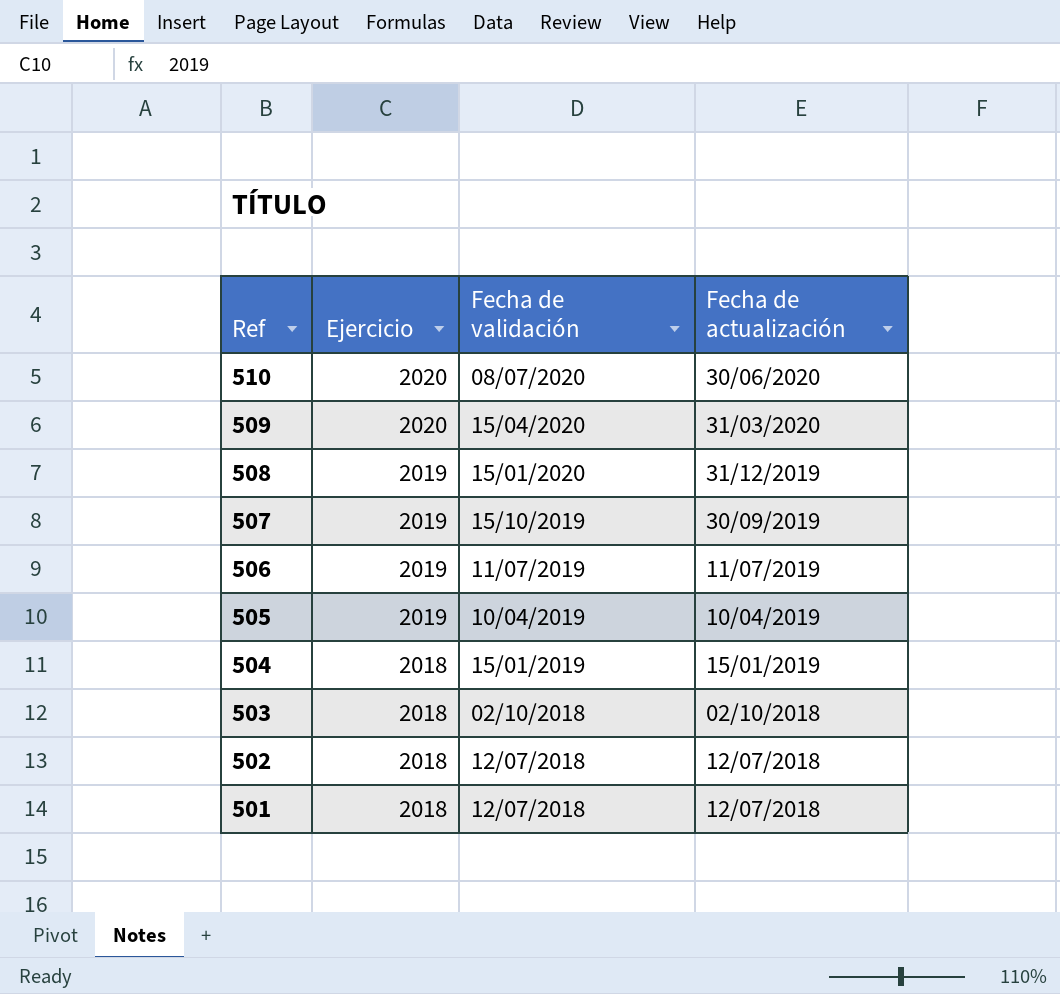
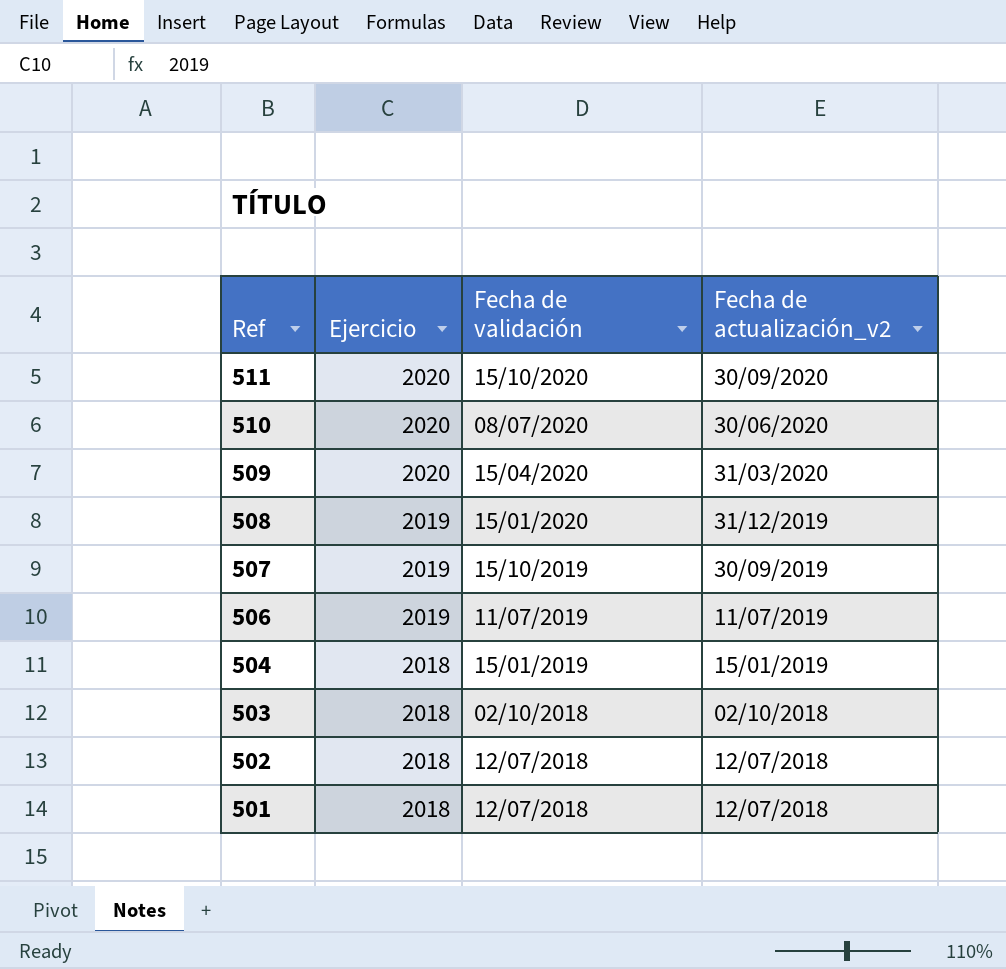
column name: Fecha de actualización -> Fecha de actualización_v2
row 505: 2019 | 10/04/2019 | 10/04/2019 -> none
row 511: none -> 2020 | 15/10/2020 | 30/09/2020

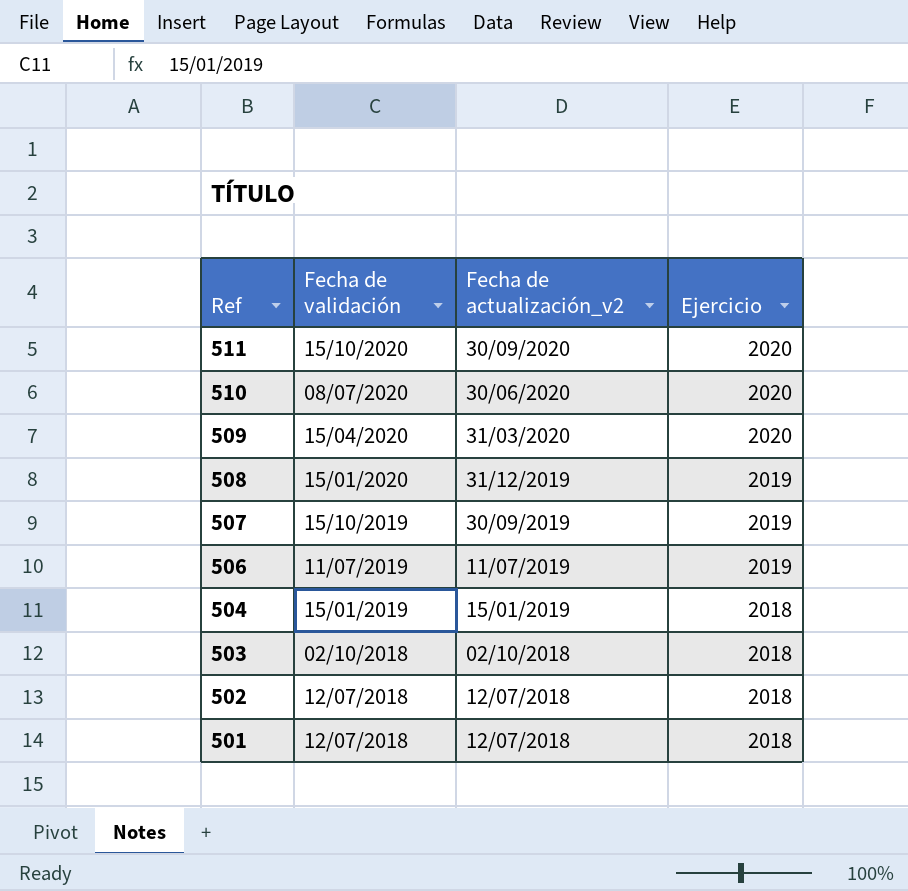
column Ejercicio | position: 2 -> 4

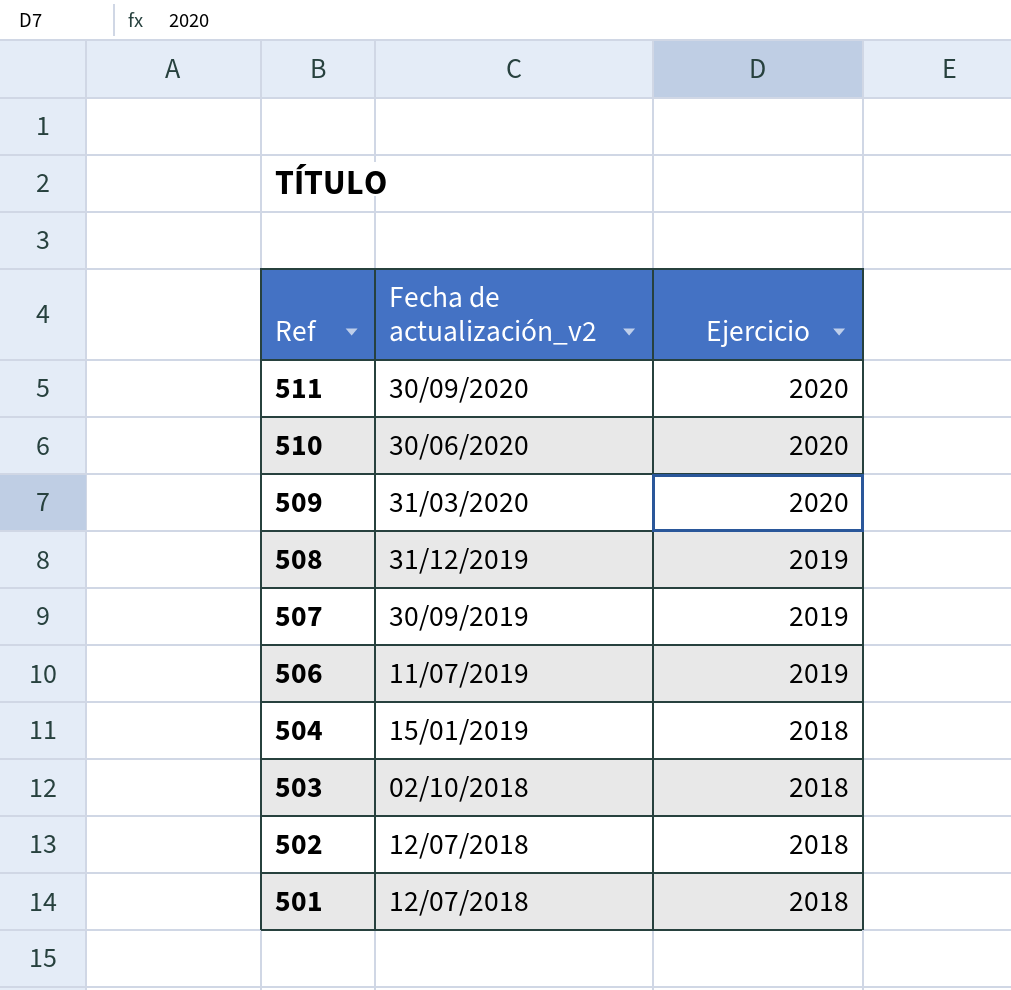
column Fecha de validación | position: 2 -> none

